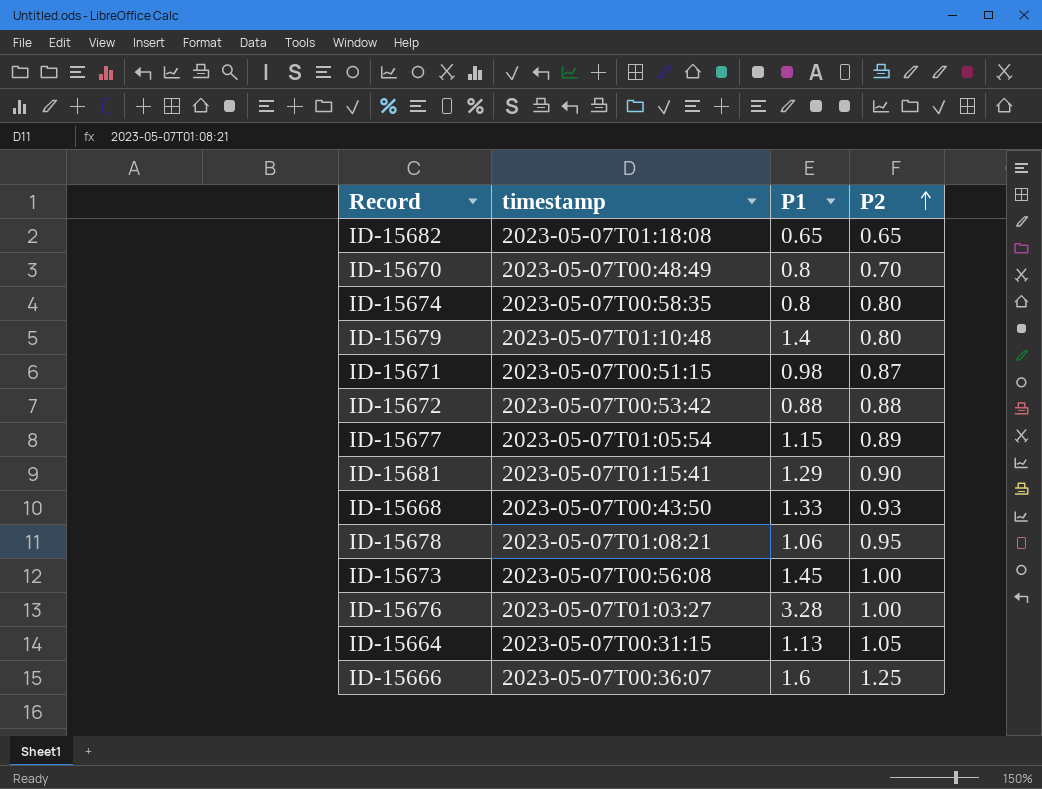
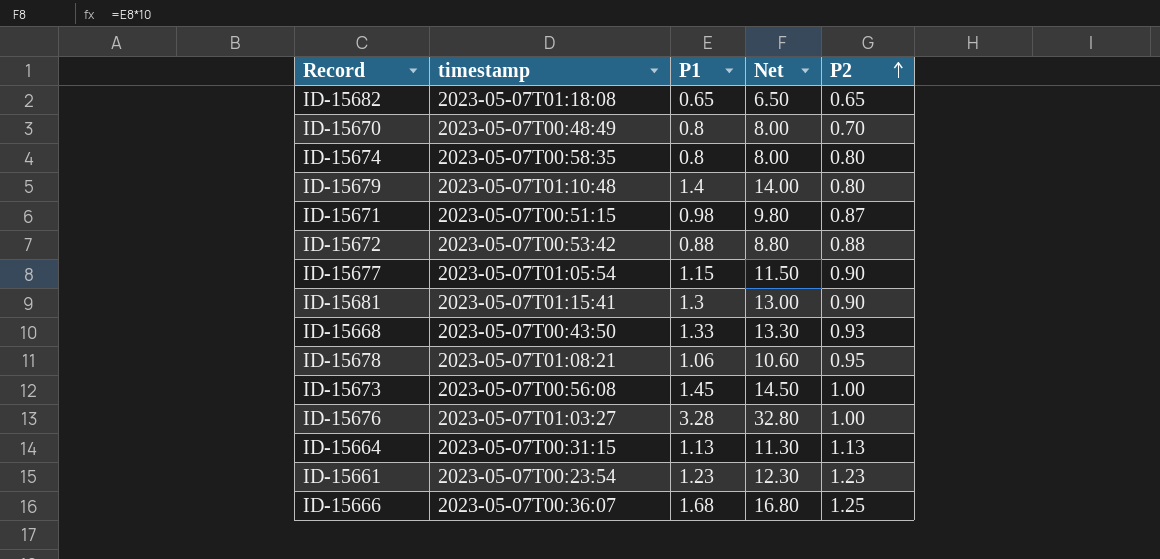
column Net | formula: none -> [P1] * 10
ID-15677 | P2: 0.89 -> 0.90
ID-15681 | P1: 1.29 -> 1.3
ID-15664 | P2: 1.05 -> 1.13
row ID-15661: none -> 2023-05-07T00:23:54 | 1.23 | 12.30 | 1.23
ID-15666 | P1: 1.6 -> 1.68

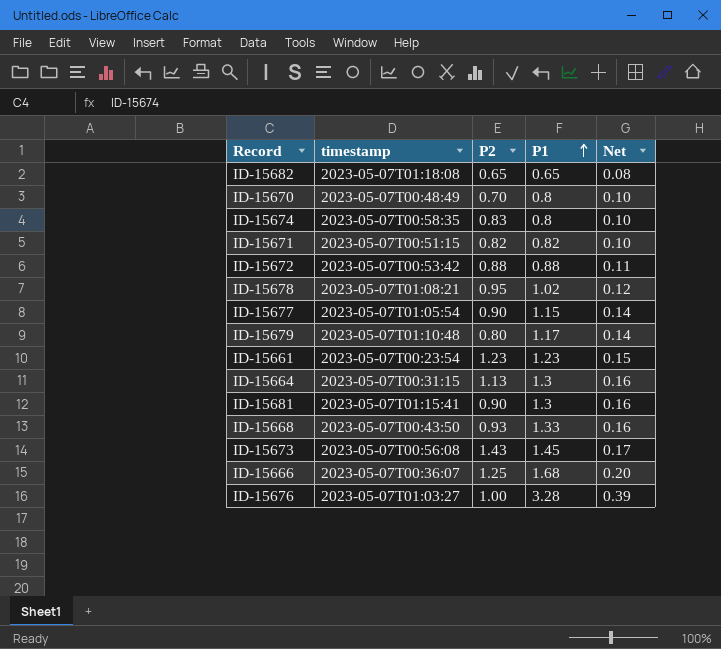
row order: P2 ascending -> P1 ascending
column P2 | position: 5 -> 3
column Net | formula: [P1] * 10 -> [P1] * 0.12
ID-15674 | P2: 0.80 -> 0.83
ID-15671 | P2: 0.87 -> 0.82
ID-15671 | P1: 0.98 -> 0.82
ID-15678 | P1: 1.06 -> 1.02
ID-15679 | P1: 1.4 -> 1.17
ID-15664 | P1: 1.13 -> 1.3
ID-15673 | P2: 1.00 -> 1.43

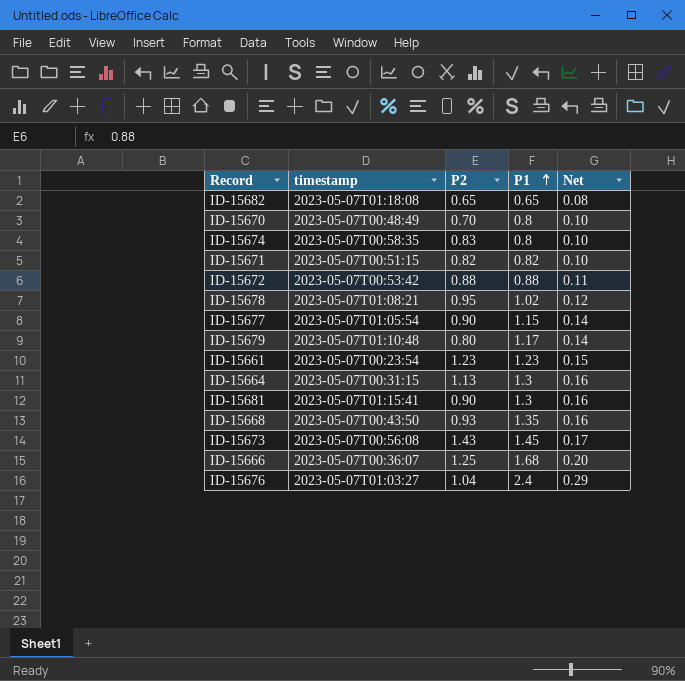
ID-15668 | P1: 1.33 -> 1.35
ID-15676 | P2: 1.00 -> 1.04
ID-15676 | P1: 3.28 -> 2.4
ID-15676 | Net: 0.39 -> 0.29

